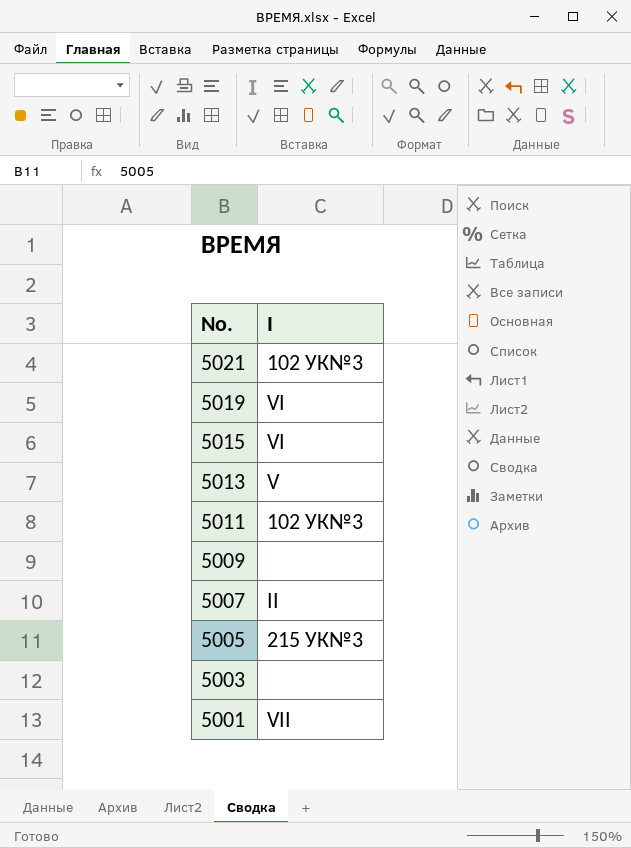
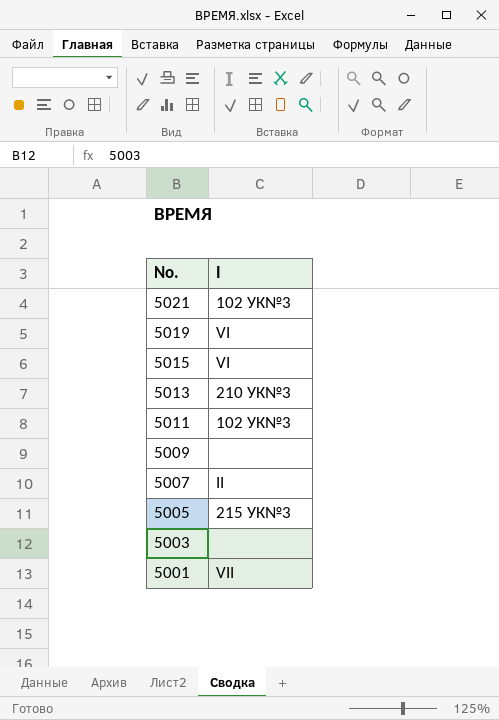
5013 | I: V -> 210 УК№3

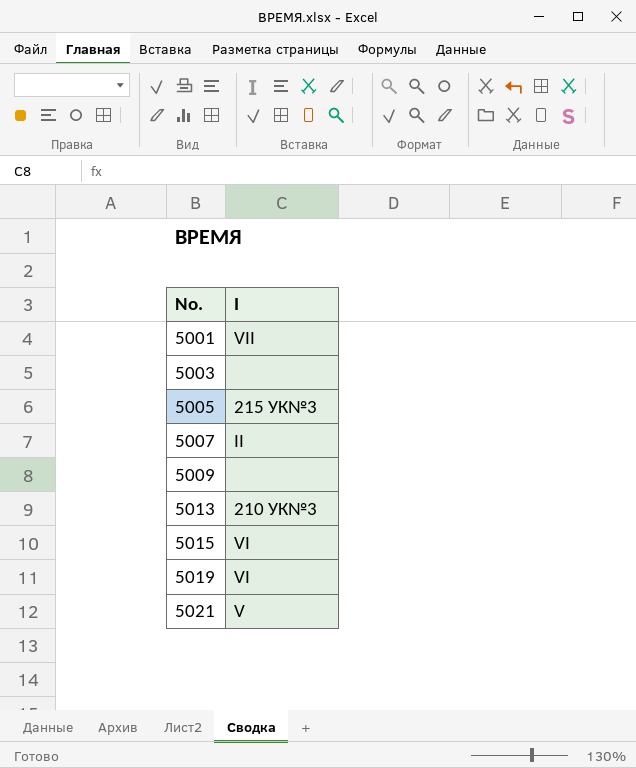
row order: No. descending -> No. ascending
row 5011: 102 УК№3 -> none
5021 | I: 102 УК№3 -> V

